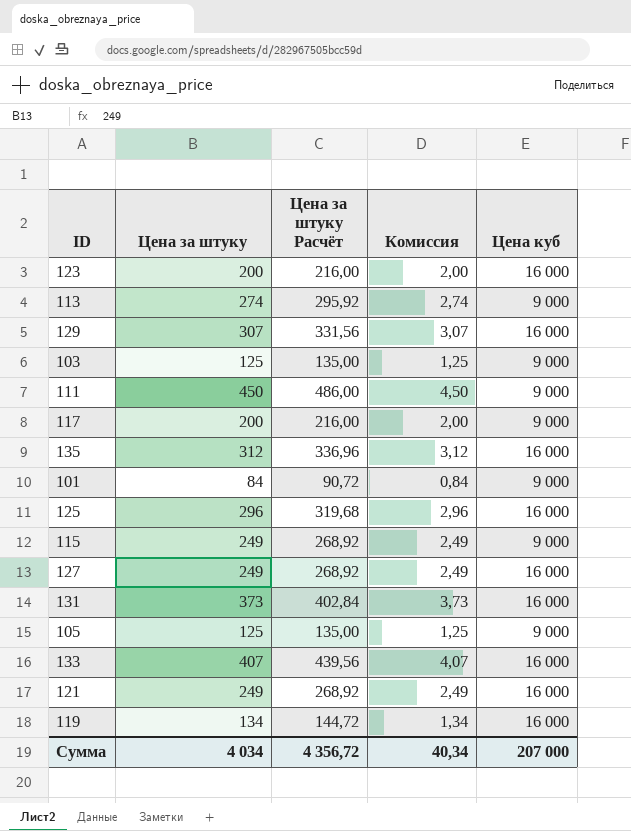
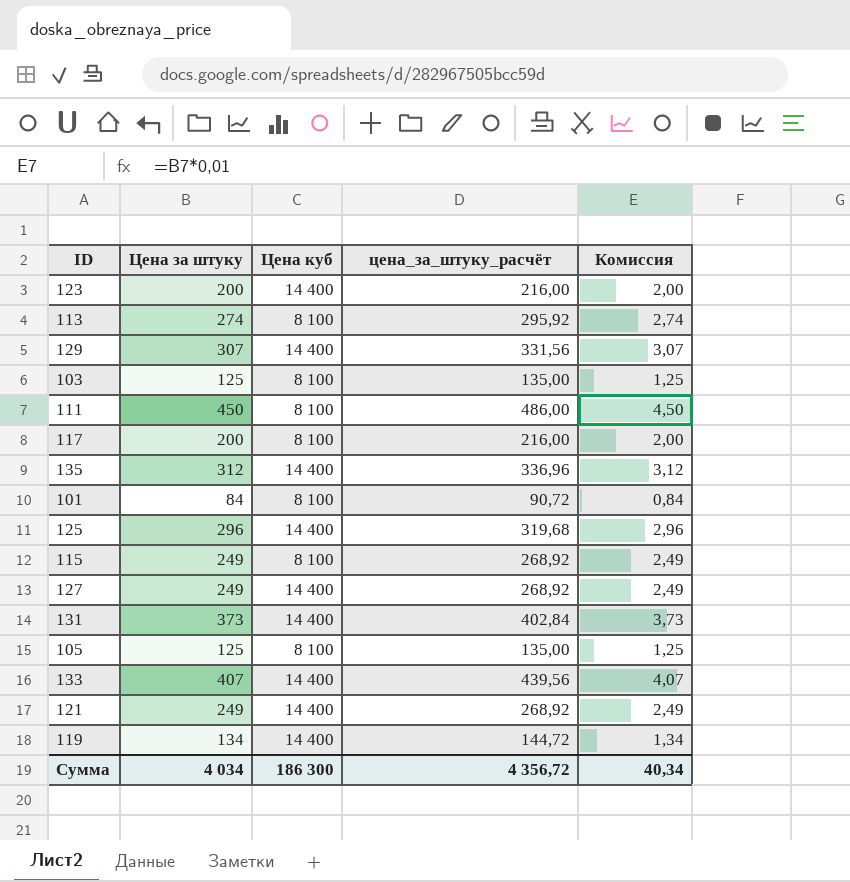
column Цена куб | position: 5 -> 3
column name: Цена за штуку Расчёт -> цена_за_штуку_расчёт
123 | Цена куб: 16 000 -> 14 400
113 | Цена куб: 9 000 -> 8 100
129 | Цена куб: 16 000 -> 14 400
103 | Цена куб: 9 000 -> 8 100
111 | Цена куб: 9 000 -> 8 100
117 | Цена куб: 9 000 -> 8 100
135 | Цена куб: 16 000 -> 14 400
101 | Цена куб: 9 000 -> 8 100
125 | Цена куб: 16 000 -> 14 400
115 | Цена куб: 9 000 -> 8 100
127 | Цена куб: 16 000 -> 14 400
131 | Цена куб: 16 000 -> 14 400
105 | Цена куб: 9 000 -> 8 100
133 | Цена куб: 16 000 -> 14 400
121 | Цена куб: 16 000 -> 14 400
119 | Цена куб: 16 000 -> 14 400
Сумма | Цена куб: 207 000 -> 186 300

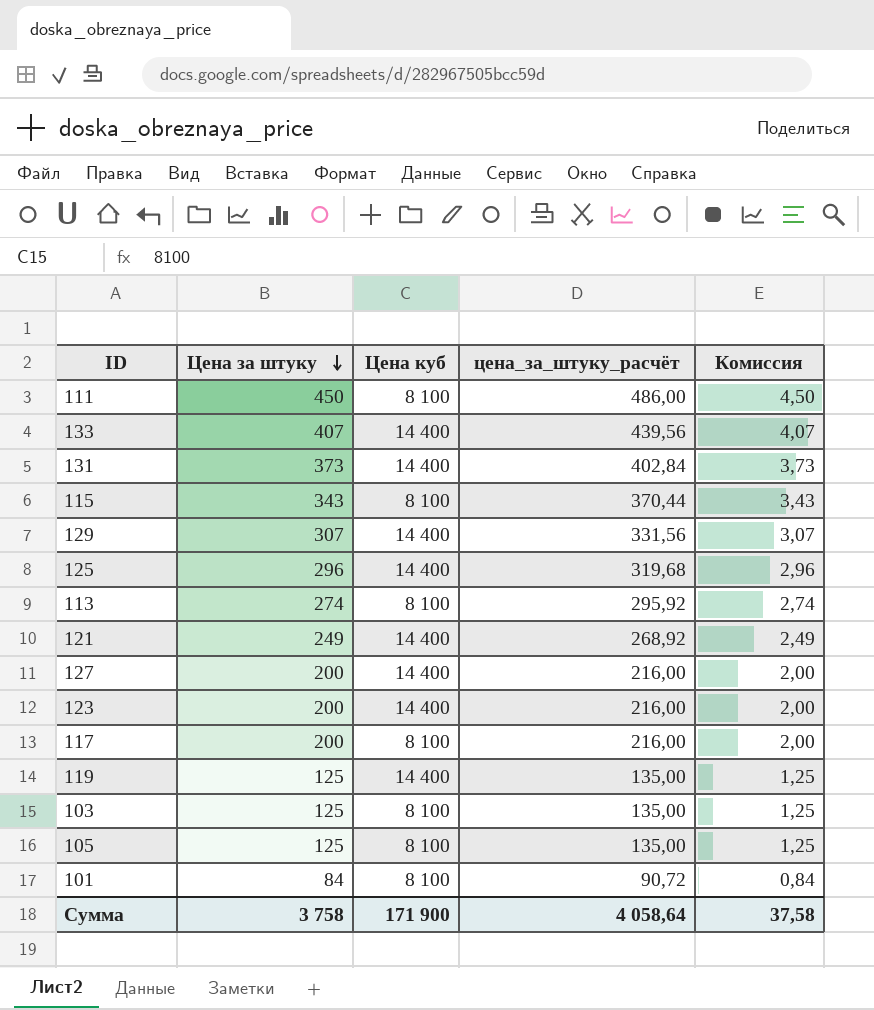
row order: none -> Цена за штуку descending
row 135: 312 | 14 400 | 336,96 | 3,12 -> none
115 | Цена за штуку: 249 -> 343
115 | цена_за_штуку_расчёт: 268,92 -> 370,44
115 | Комиссия: 2,49 -> 3,43
127 | Цена за штуку: 249 -> 200
127 | цена_за_штуку_расчёт: 268,92 -> 216,00
127 | Комиссия: 2,49 -> 2,00
119 | Цена за штуку: 134 -> 125
119 | цена_за_штуку_расчёт: 144,72 -> 135,00
119 | Комиссия: 1,34 -> 1,25
Сумма | Цена за штуку: 4 034 -> 3 758
Сумма | Цена куб: 186 300 -> 171 900
Сумма | цена_за_штуку_расчёт: 4 356,72 -> 4 058,64
Сумма | Комиссия: 40,34 -> 37,58

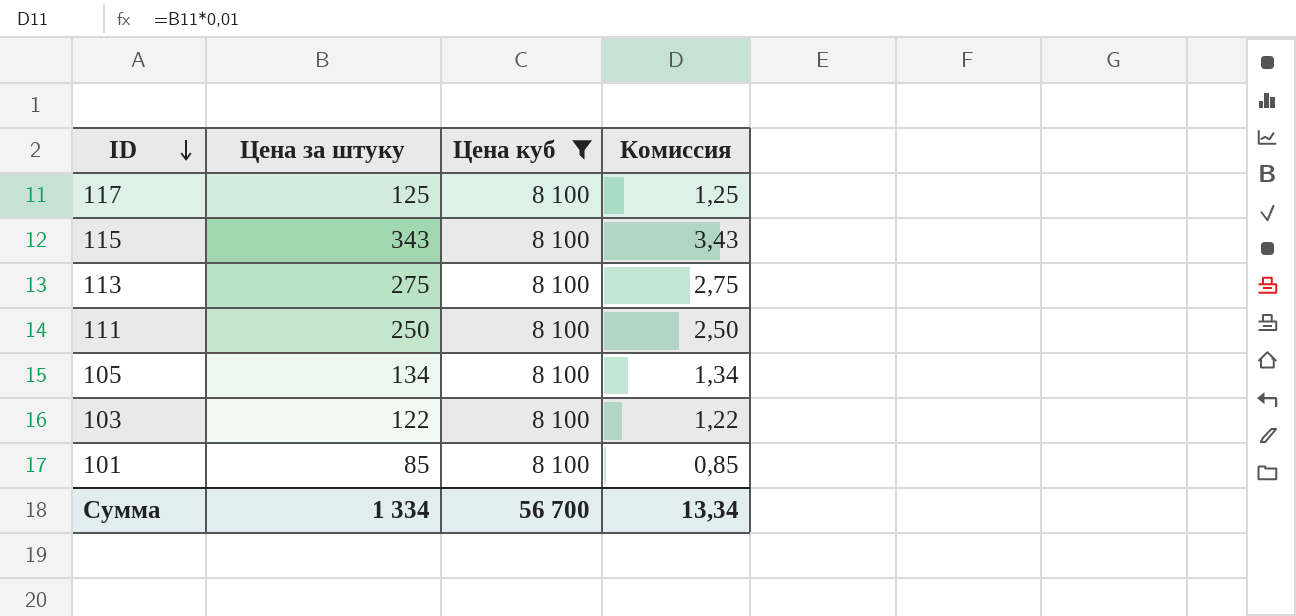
filter: none -> Цена куб = 8 100
row order: Цена за штуку descending -> ID descending
column цена_за_штуку_расчёт | formula: [Цена за штуку] * 1,08 -> none
117 | Цена за штуку: 200 -> 125
117 | Комиссия: 2,00 -> 1,25
113 | Цена за штуку: 274 -> 275
113 | Комиссия: 2,74 -> 2,75
111 | Цена за штуку: 450 -> 250
111 | Комиссия: 4,50 -> 2,50
105 | Цена за штуку: 125 -> 134
105 | Комиссия: 1,25 -> 1,34
103 | Цена за штуку: 125 -> 122
103 | Комиссия: 1,25 -> 1,22
101 | Цена за штуку: 84 -> 85
101 | Комиссия: 0,84 -> 0,85
Сумма | Цена за штуку: 3 758 -> 1 334
Сумма | Цена куб: 171 900 -> 56 700
Сумма | Комиссия: 37,58 -> 13,34

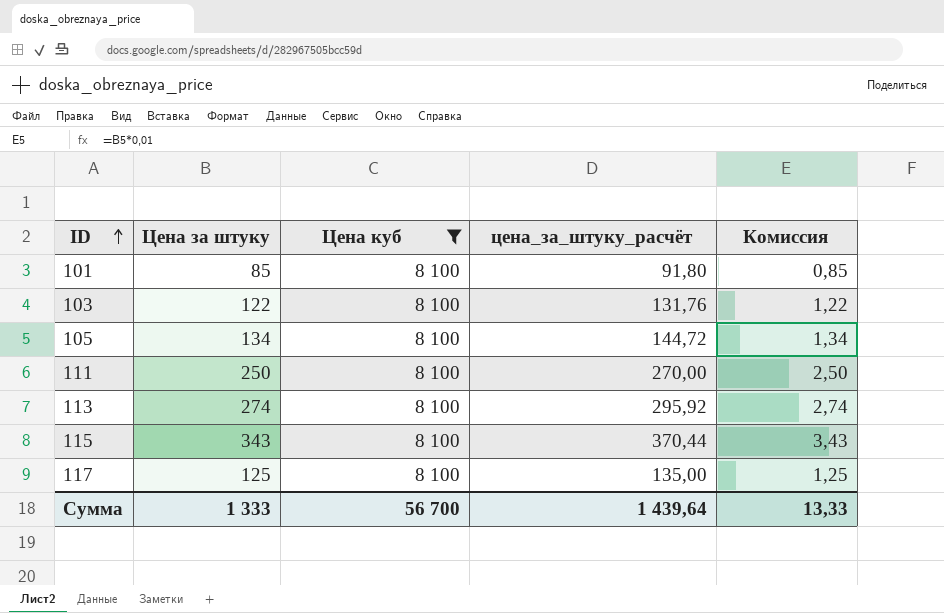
row order: ID descending -> ID ascending
column цена_за_штуку_расчёт | formula: none -> [Цена за штуку] * 1,08
113 | Цена за штуку: 275 -> 274
113 | Комиссия: 2,75 -> 2,74
Сумма | Цена за штуку: 1 334 -> 1 333
Сумма | Комиссия: 13,34 -> 13,33

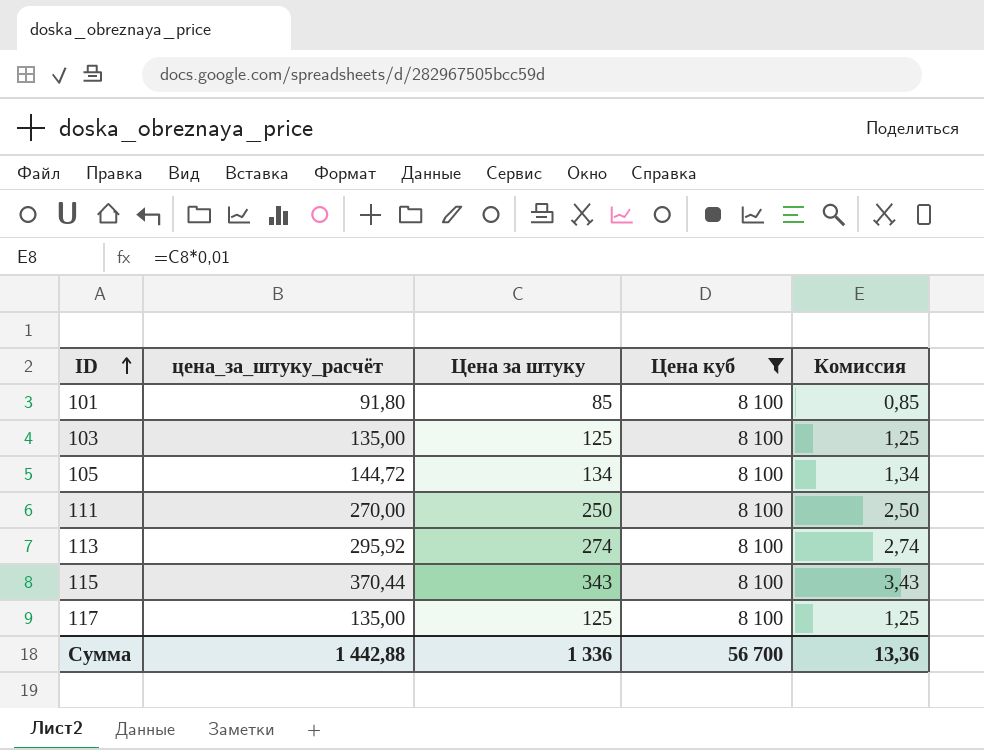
column цена_за_штуку_расчёт | position: 4 -> 2
103 | цена_за_штуку_расчёт: 131,76 -> 135,00
103 | Цена за штуку: 122 -> 125
103 | Комиссия: 1,22 -> 1,25
Сумма | цена_за_штуку_расчёт: 1 439,64 -> 1 442,88
Сумма | Цена за штуку: 1 333 -> 1 336
Сумма | Комиссия: 13,33 -> 13,36

